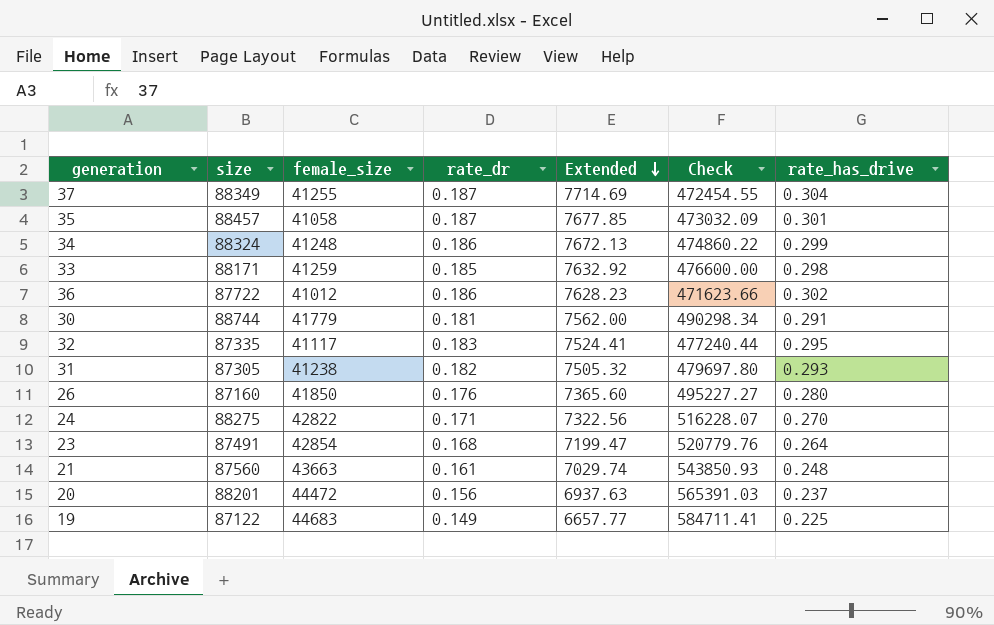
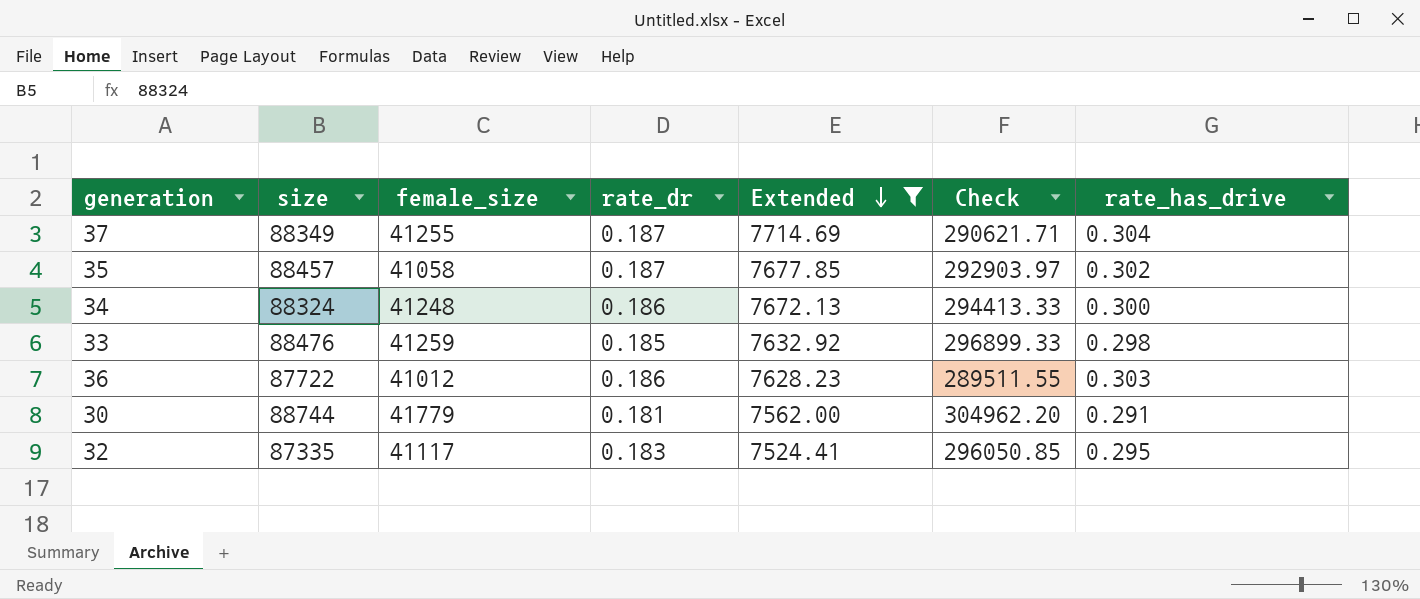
filter: none -> Extended >= 7524.41
column Check | formula: [size] / [rate_dr] -> [size] / [rate_has_drive]
35 | rate_has_drive: 0.301 -> 0.302
34 | rate_has_drive: 0.299 -> 0.300
33 | size: 88171 -> 88476
36 | rate_has_drive: 0.302 -> 0.303

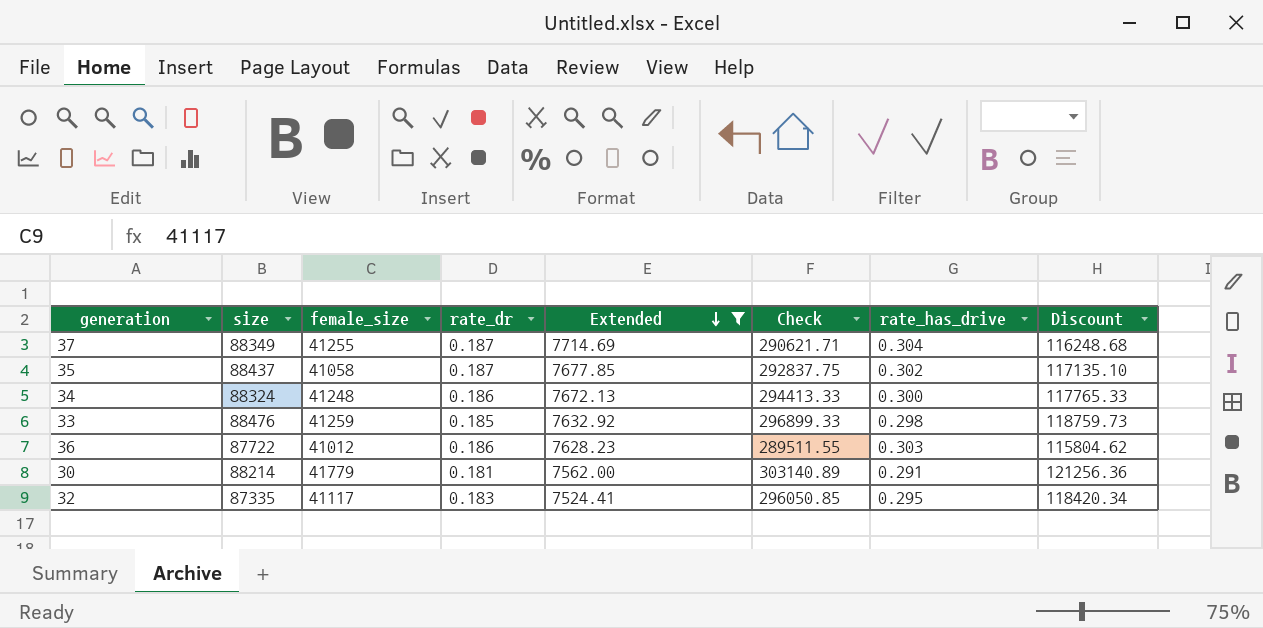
column Discount | formula: none -> [Check] * 0.4
35 | size: 88457 -> 88437
35 | Check: 292903.97 -> 292837.75
30 | size: 88744 -> 88214
30 | Check: 304962.20 -> 303140.89

